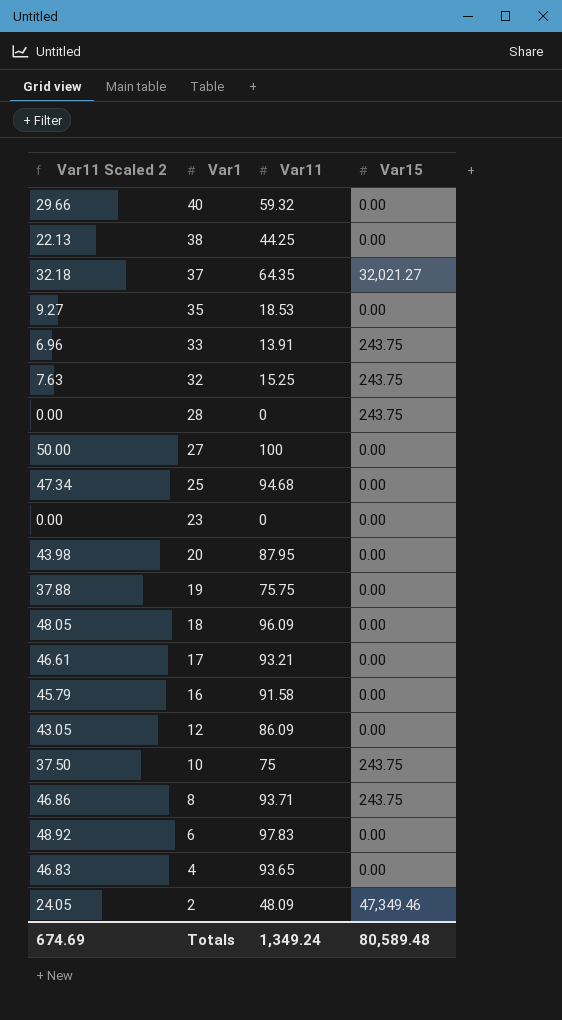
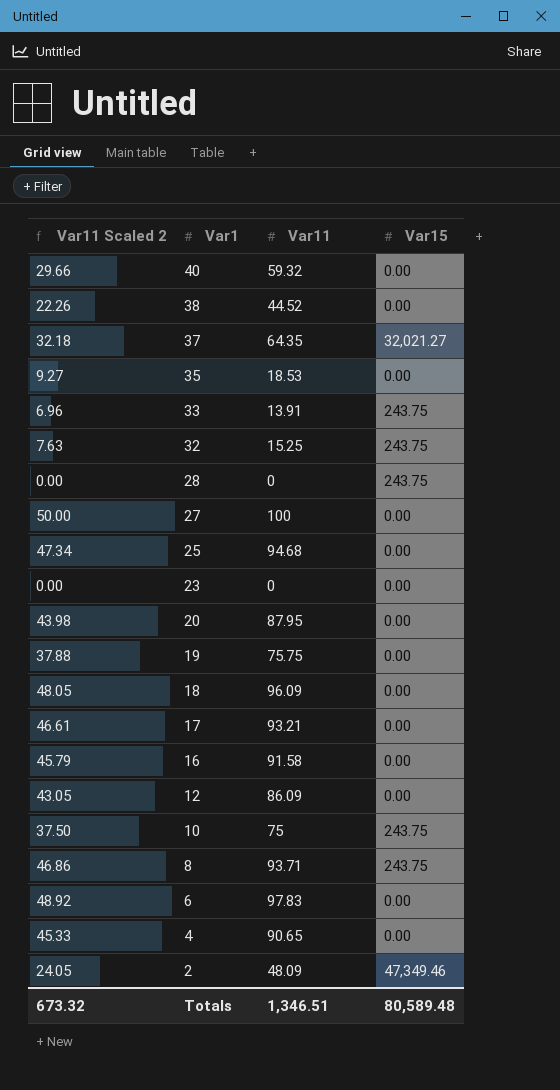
38 | Var11 Scaled 2: 22.13 -> 22.26
38 | Var11: 44.25 -> 44.52
4 | Var11 Scaled 2: 46.83 -> 45.33
4 | Var11: 93.65 -> 90.65
Totals | Var11 Scaled 2: 674.69 -> 673.32
Totals | Var11: 1,349.24 -> 1,346.51

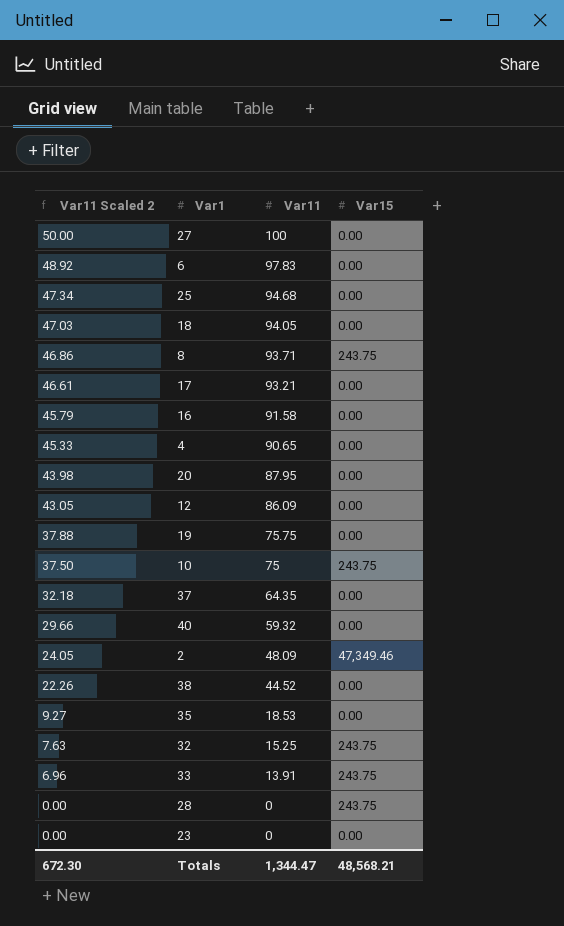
row order: Var1 descending -> Var11 Scaled 2 descending
18 | Var11 Scaled 2: 48.05 -> 47.03
18 | Var11: 96.09 -> 94.05
37 | Var15: 32,021.27 -> 0.00
Totals | Var11 Scaled 2: 673.32 -> 672.30
Totals | Var11: 1,346.51 -> 1,344.47
Totals | Var15: 80,589.48 -> 48,568.21

